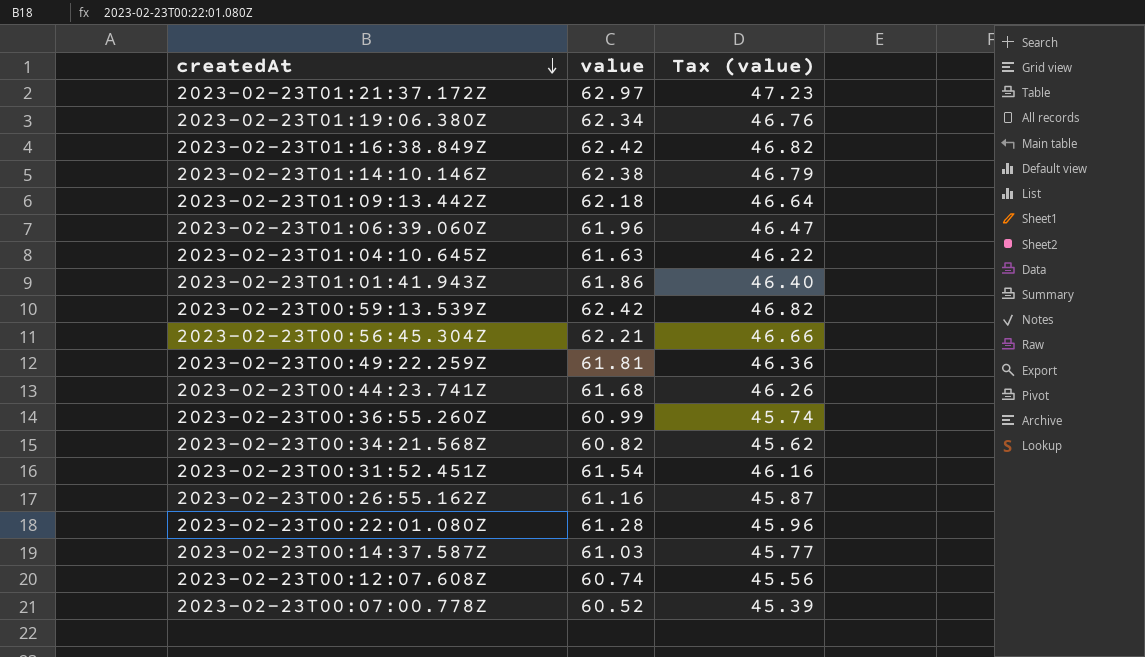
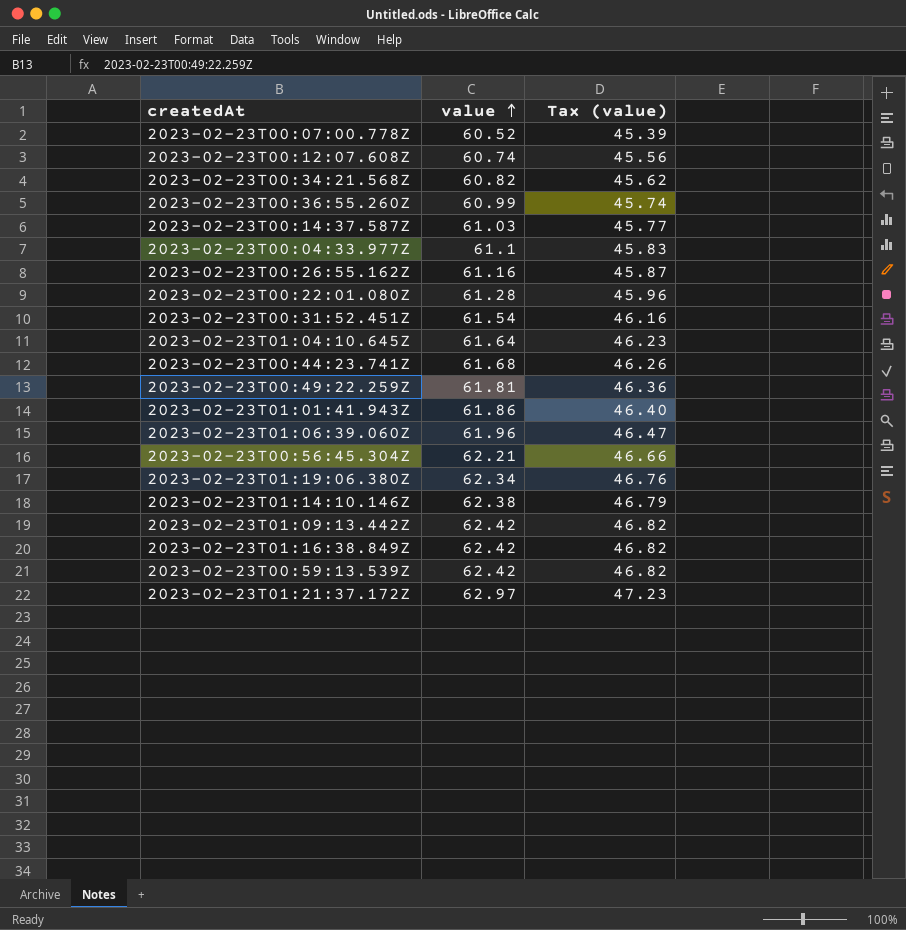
row order: createdAt descending -> value ascending
row 2023-02-23T00:04:33.977Z: none -> 61.1 | 45.83
2023-02-23T01:04:10.645Z | value: 61.63 -> 61.64
2023-02-23T01:04:10.645Z | Tax (value): 46.22 -> 46.23
2023-02-23T01:09:13.442Z | value: 62.18 -> 62.42
2023-02-23T01:09:13.442Z | Tax (value): 46.64 -> 46.82

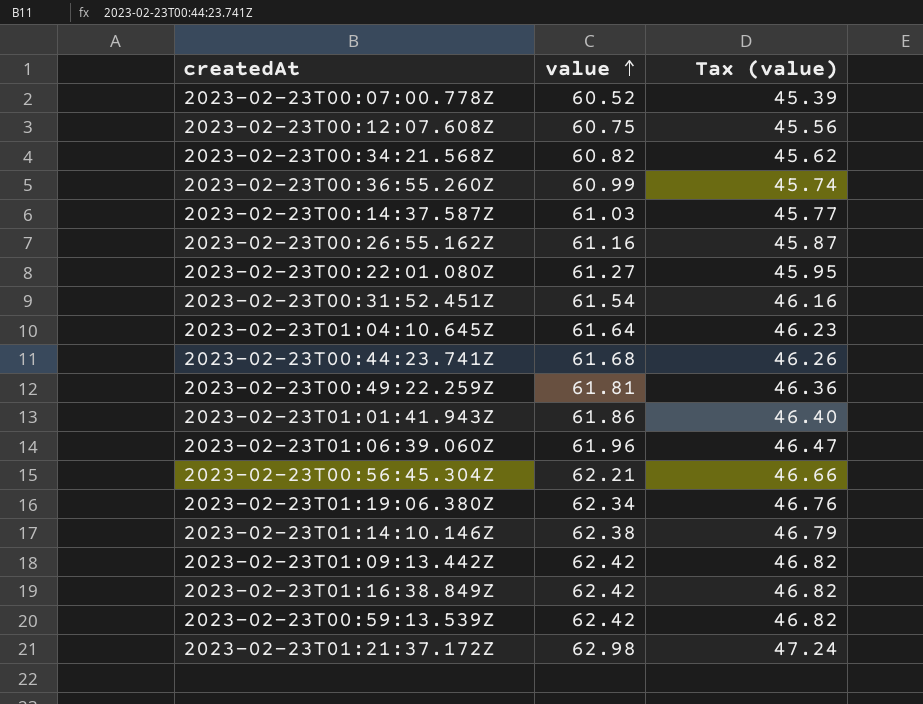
row 2023-02-23T00:04:33.977Z: 61.1 | 45.83 -> none
2023-02-23T00:12:07.608Z | value: 60.74 -> 60.75
2023-02-23T00:22:01.080Z | value: 61.28 -> 61.27
2023-02-23T00:22:01.080Z | Tax (value): 45.96 -> 45.95
2023-02-23T01:21:37.172Z | value: 62.97 -> 62.98
2023-02-23T01:21:37.172Z | Tax (value): 47.23 -> 47.24

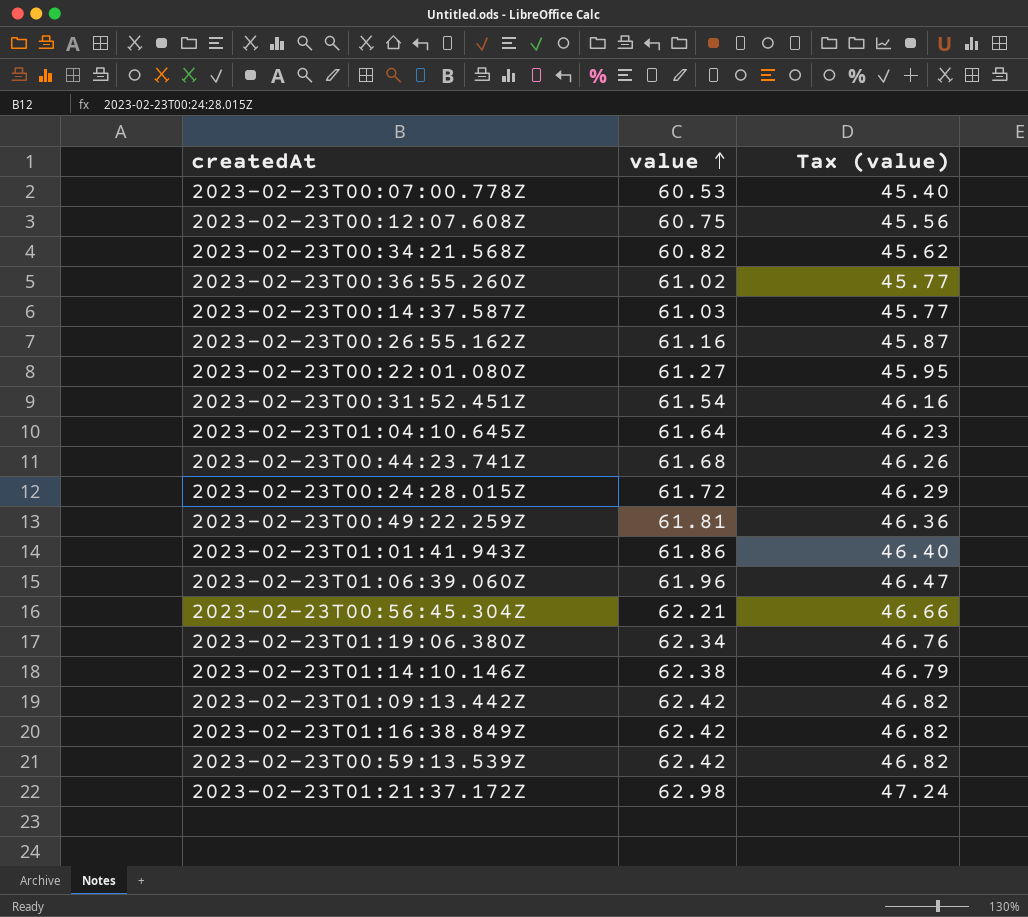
2023-02-23T00:07:00.778Z | value: 60.52 -> 60.53
2023-02-23T00:07:00.778Z | Tax (value): 45.39 -> 45.40
2023-02-23T00:36:55.260Z | value: 60.99 -> 61.02
2023-02-23T00:36:55.260Z | Tax (value): 45.74 -> 45.77
row 2023-02-23T00:24:28.015Z: none -> 61.72 | 46.29

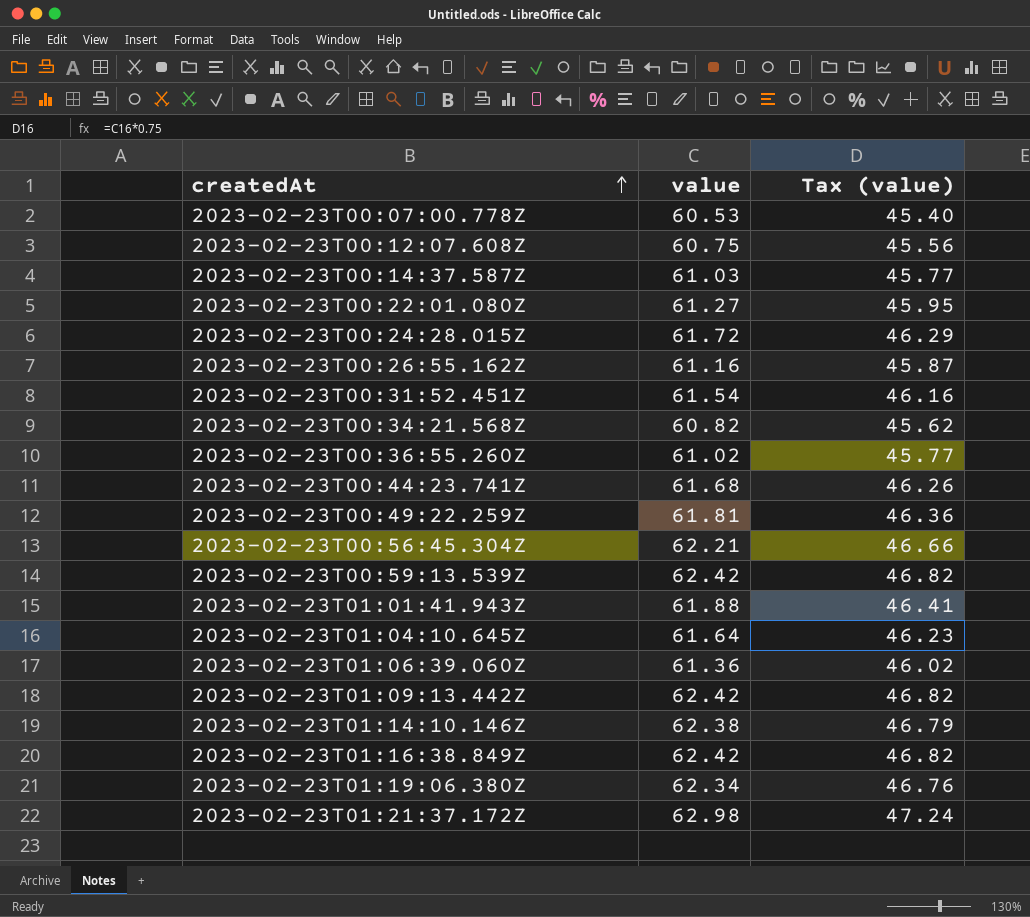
row order: value ascending -> createdAt ascending
2023-02-23T01:01:41.943Z | value: 61.86 -> 61.88
2023-02-23T01:01:41.943Z | Tax (value): 46.40 -> 46.41
2023-02-23T01:06:39.060Z | value: 61.96 -> 61.36
2023-02-23T01:06:39.060Z | Tax (value): 46.47 -> 46.02

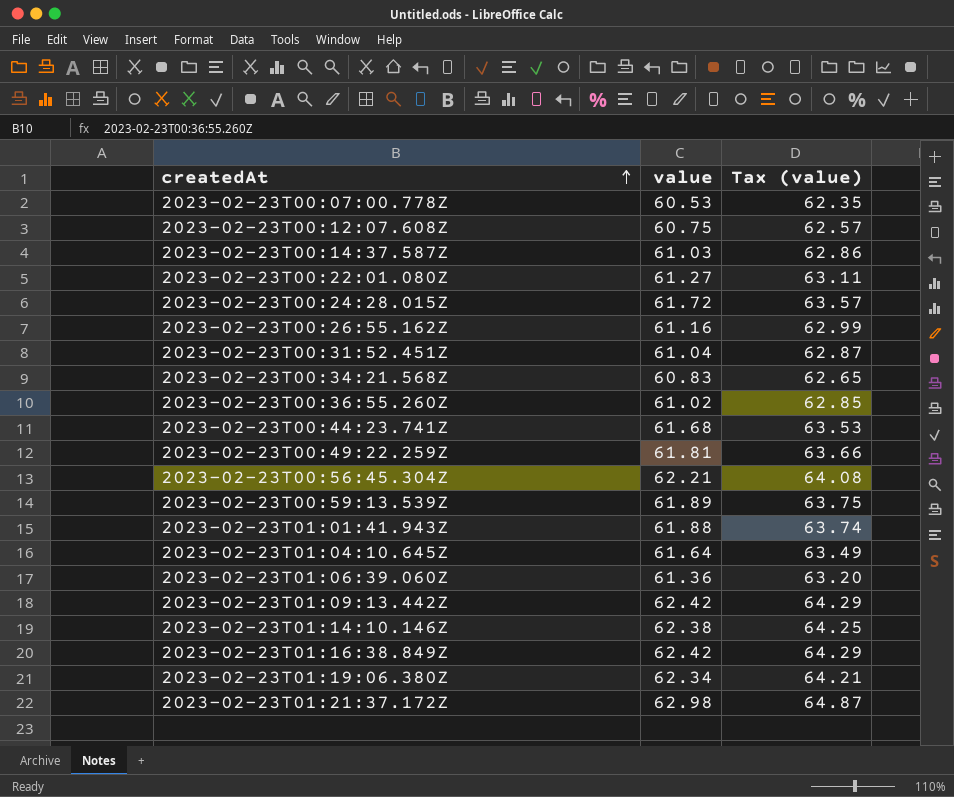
column Tax (value) | formula: [value] * 0.75 -> [value] * 1.03
2023-02-23T00:31:52.451Z | value: 61.54 -> 61.04
2023-02-23T00:34:21.568Z | value: 60.82 -> 60.83
2023-02-23T00:59:13.539Z | value: 62.42 -> 61.89

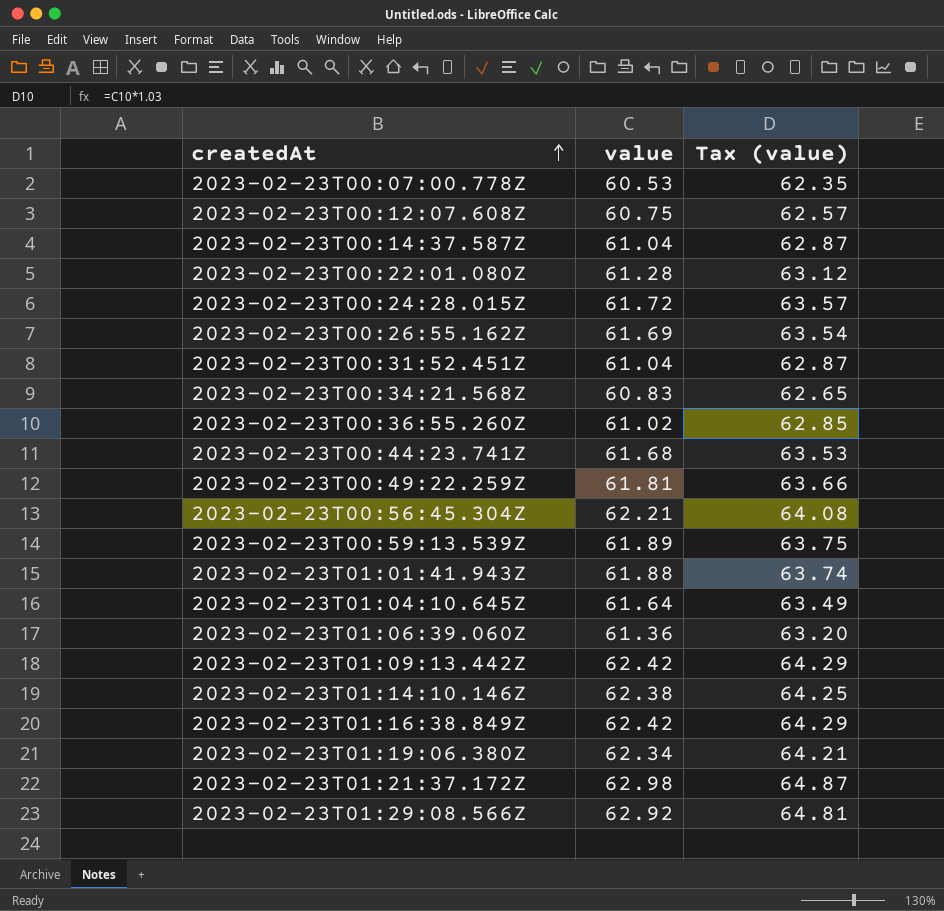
2023-02-23T00:14:37.587Z | value: 61.03 -> 61.04
2023-02-23T00:14:37.587Z | Tax (value): 62.86 -> 62.87
2023-02-23T00:22:01.080Z | value: 61.27 -> 61.28
2023-02-23T00:22:01.080Z | Tax (value): 63.11 -> 63.12
2023-02-23T00:26:55.162Z | value: 61.16 -> 61.69
2023-02-23T00:26:55.162Z | Tax (value): 62.99 -> 63.54
row 2023-02-23T01:29:08.566Z: none -> 62.92 | 64.81

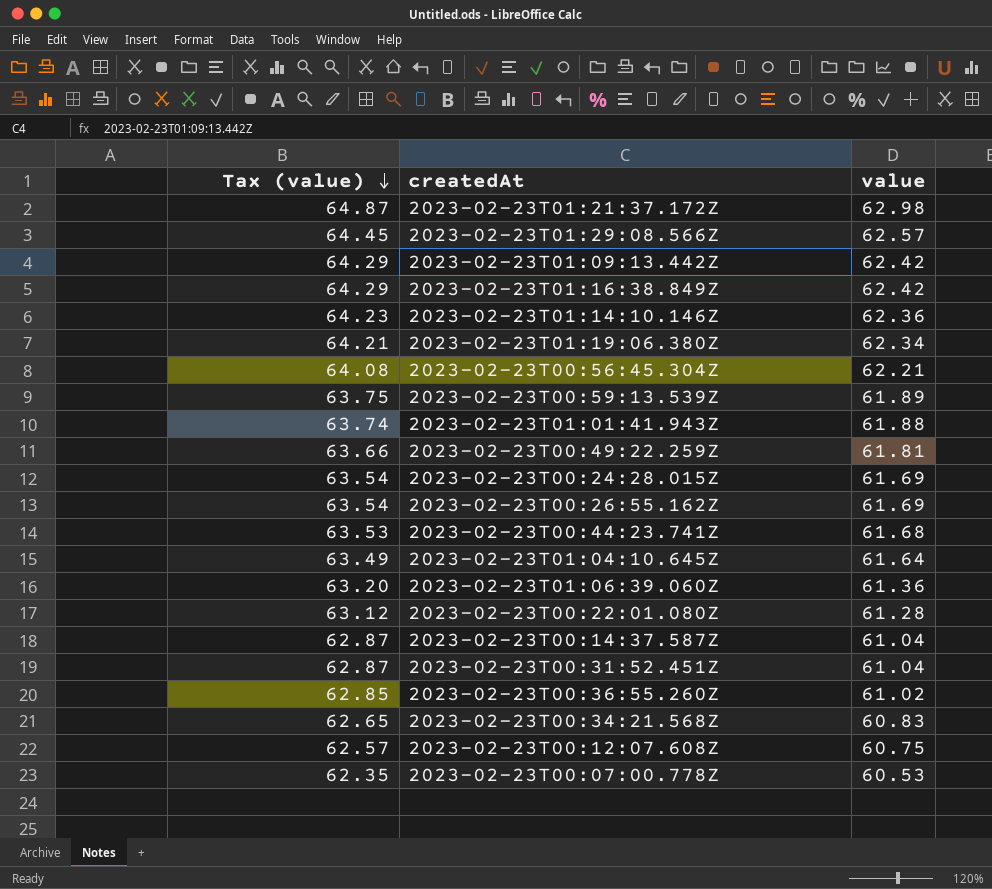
row order: createdAt ascending -> Tax (value) descending
column Tax (value) | position: 3 -> 1
2023-02-23T01:29:08.566Z | Tax (value): 64.81 -> 64.45
2023-02-23T01:29:08.566Z | value: 62.92 -> 62.57
2023-02-23T01:14:10.146Z | Tax (value): 64.25 -> 64.23
2023-02-23T01:14:10.146Z | value: 62.38 -> 62.36
2023-02-23T00:24:28.015Z | Tax (value): 63.57 -> 63.54
2023-02-23T00:24:28.015Z | value: 61.72 -> 61.69

